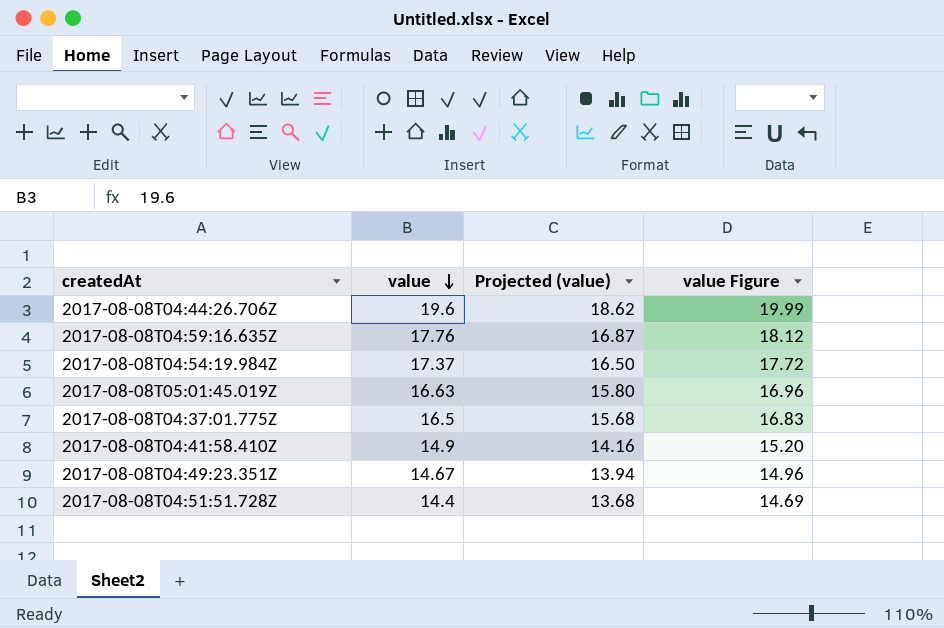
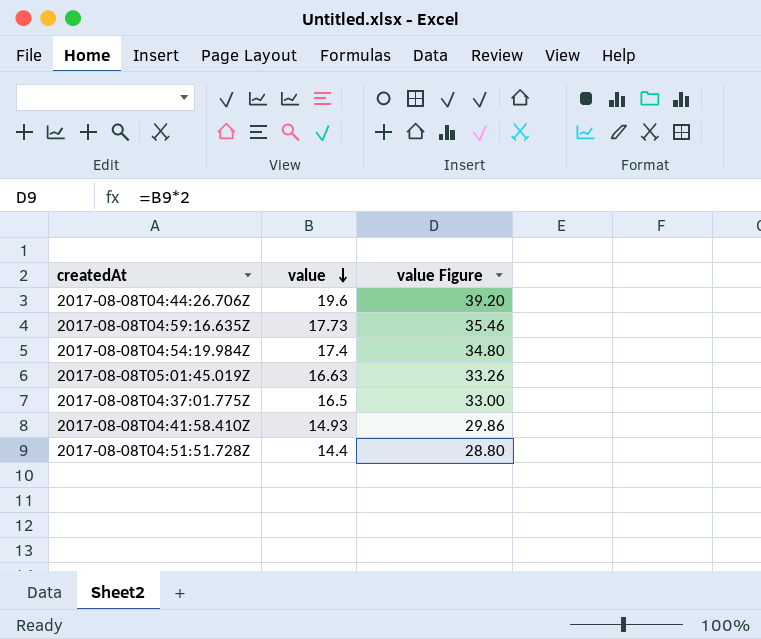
column Projected (value) | formula: [value] * 0.95 -> none
column value Figure | formula: [value] * 1.02 -> [value] * 2
row 2017-08-08T04:49:23.351Z: 14.67 | 13.94 | 14.96 -> none
2017-08-08T04:59:16.635Z | value: 17.76 -> 17.73
2017-08-08T04:54:19.984Z | value: 17.37 -> 17.4
2017-08-08T04:41:58.410Z | value: 14.9 -> 14.93

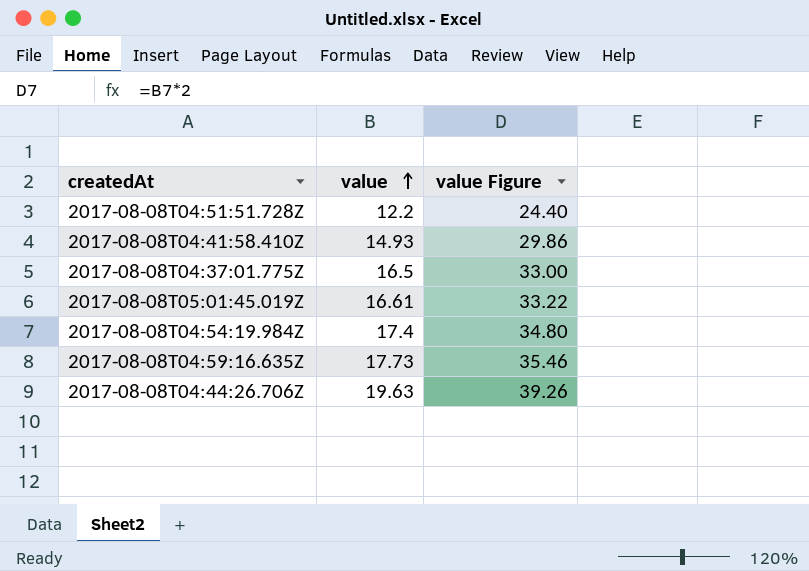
row order: value descending -> value ascending
2017-08-08T04:51:51.728Z | value: 14.4 -> 12.2
2017-08-08T04:51:51.728Z | value Figure: 28.80 -> 24.40
2017-08-08T05:01:45.019Z | value: 16.63 -> 16.61
2017-08-08T05:01:45.019Z | value Figure: 33.26 -> 33.22
2017-08-08T04:44:26.706Z | value: 19.6 -> 19.63
2017-08-08T04:44:26.706Z | value Figure: 39.20 -> 39.26

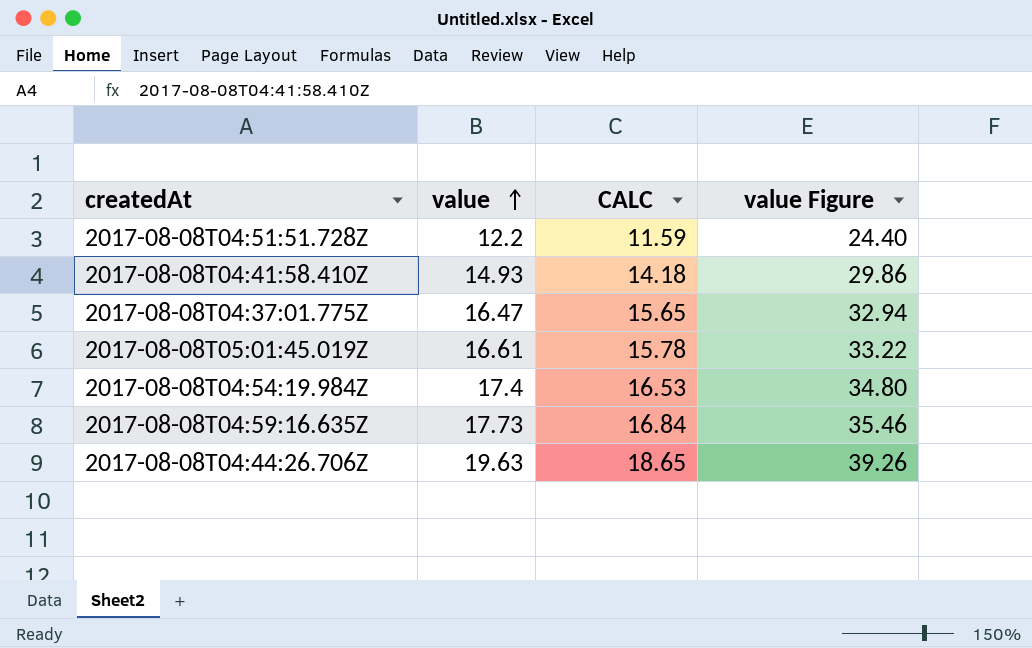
column CALC | formula: none -> [value] * 0.95
2017-08-08T04:37:01.775Z | value: 16.5 -> 16.47
2017-08-08T04:37:01.775Z | value Figure: 33.00 -> 32.94

